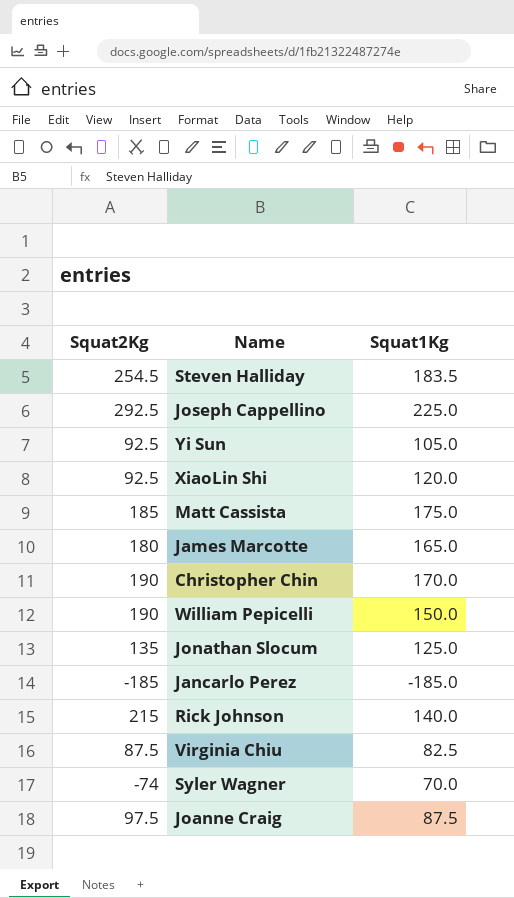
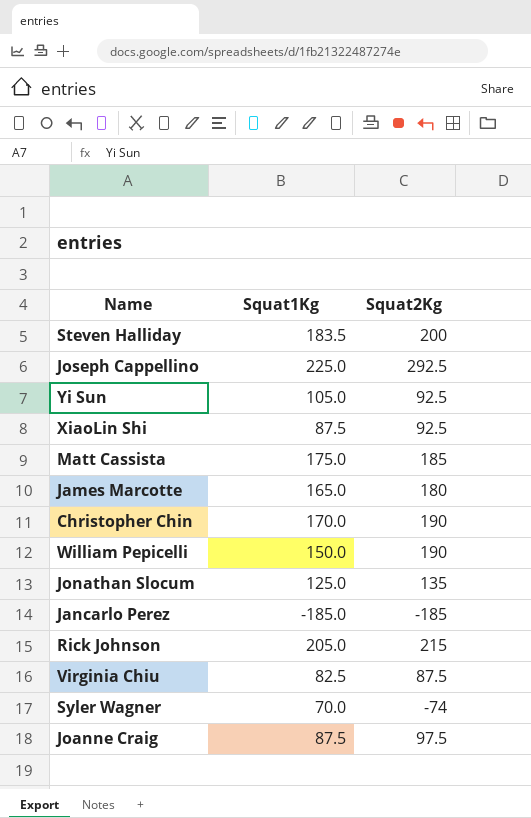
column Squat2Kg | position: 1 -> 3
Steven Halliday | Squat2Kg: 254.5 -> 200
XiaoLin Shi | Squat1Kg: 120.0 -> 87.5
Rick Johnson | Squat1Kg: 140.0 -> 205.0

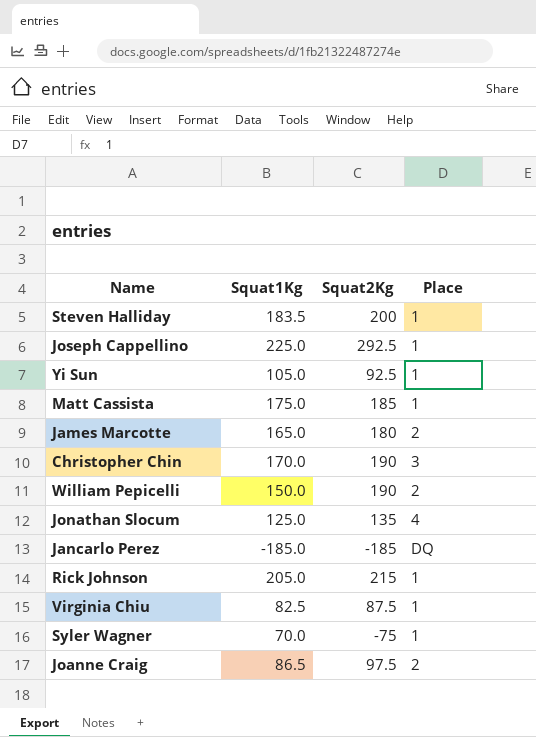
column Place | position: none -> 4
row XiaoLin Shi: 87.5 | 92.5 -> none
Syler Wagner | Squat2Kg: -74 -> -75
Joanne Craig | Squat1Kg: 87.5 -> 86.5

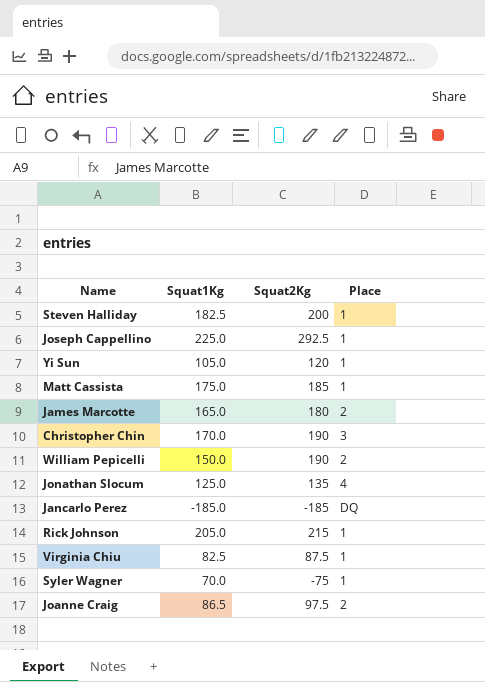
Steven Halliday | Squat1Kg: 183.5 -> 182.5
Yi Sun | Squat2Kg: 92.5 -> 120

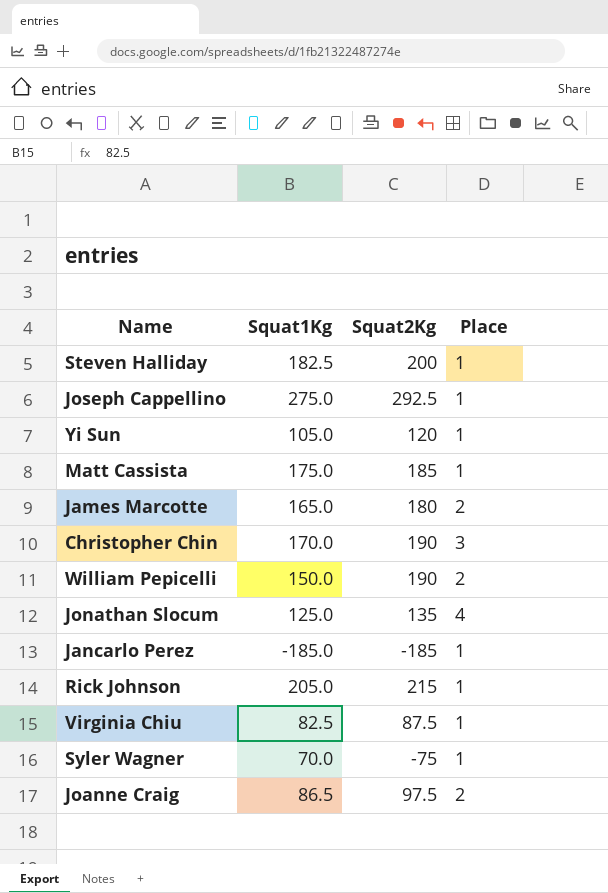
Joseph Cappellino | Squat1Kg: 225.0 -> 275.0
Jancarlo Perez | Place: DQ -> 1

